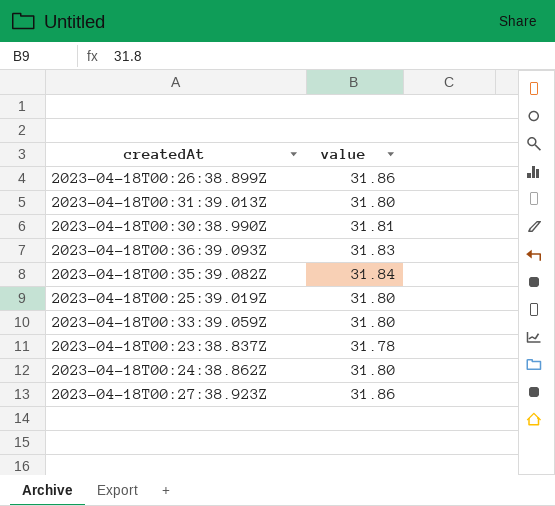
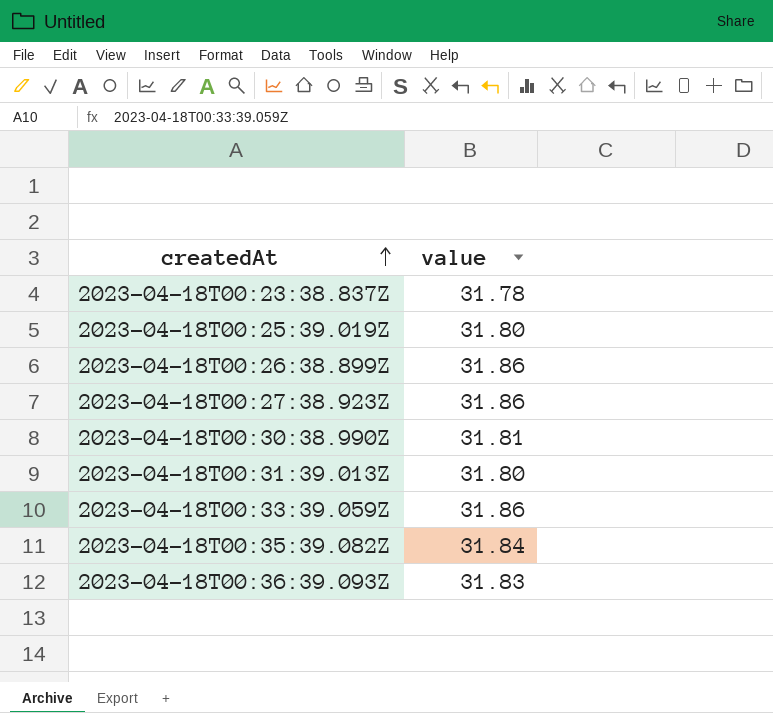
row order: none -> createdAt ascending
row 2023-04-18T00:24:38.862Z: 31.80 -> none
2023-04-18T00:33:39.059Z | value: 31.80 -> 31.86

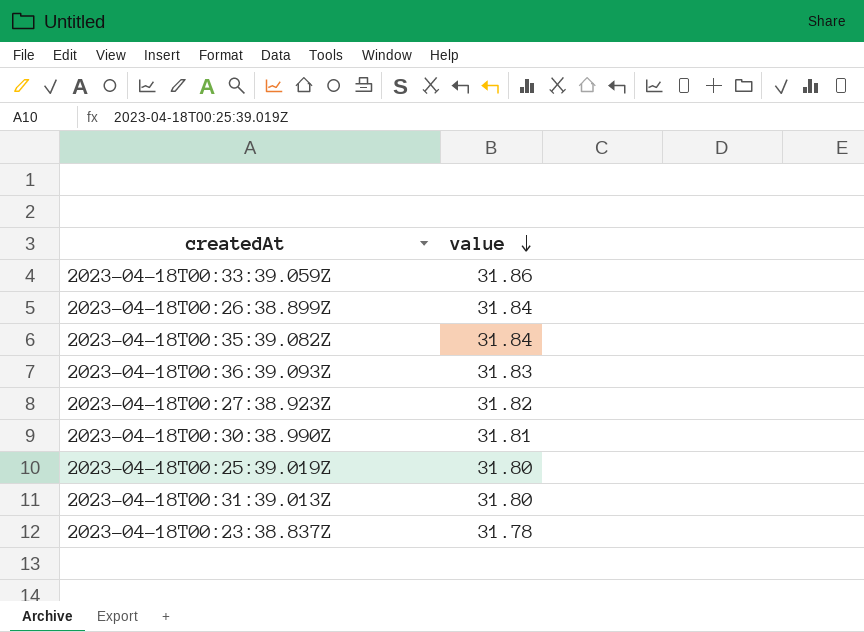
row order: createdAt ascending -> value descending
2023-04-18T00:26:38.899Z | value: 31.86 -> 31.84
2023-04-18T00:27:38.923Z | value: 31.86 -> 31.82

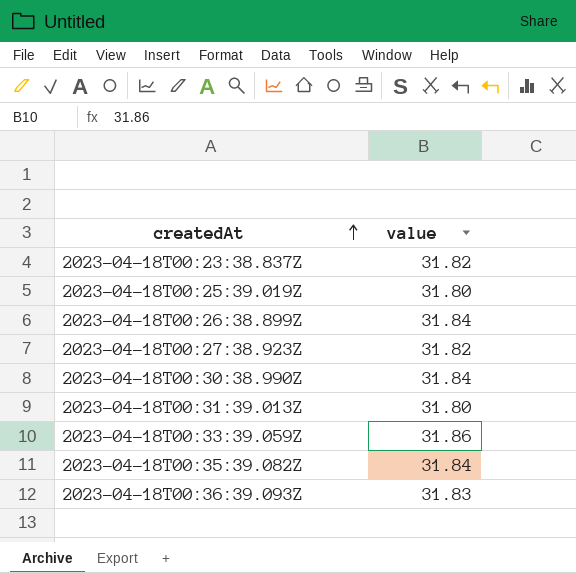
row order: value descending -> createdAt ascending
2023-04-18T00:23:38.837Z | value: 31.78 -> 31.82
2023-04-18T00:30:38.990Z | value: 31.81 -> 31.84

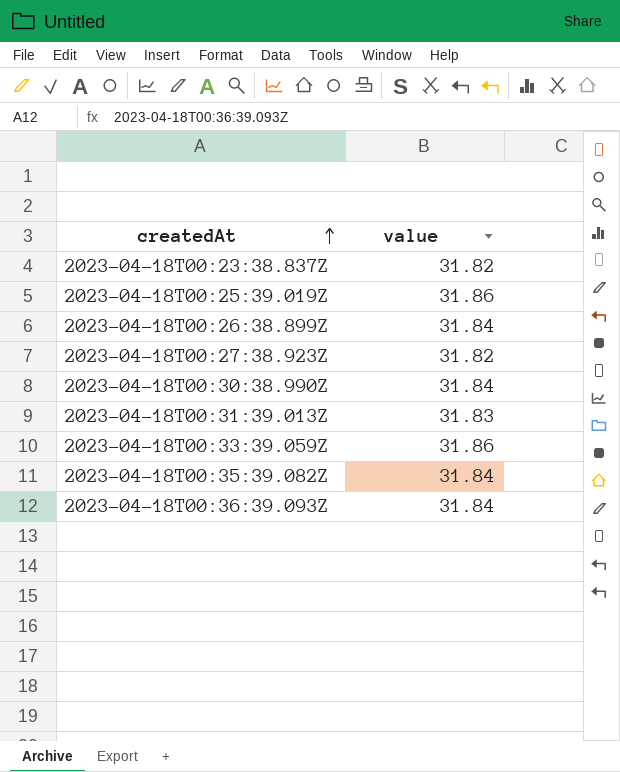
2023-04-18T00:25:39.019Z | value: 31.80 -> 31.86
2023-04-18T00:31:39.013Z | value: 31.80 -> 31.83
2023-04-18T00:36:39.093Z | value: 31.83 -> 31.84

